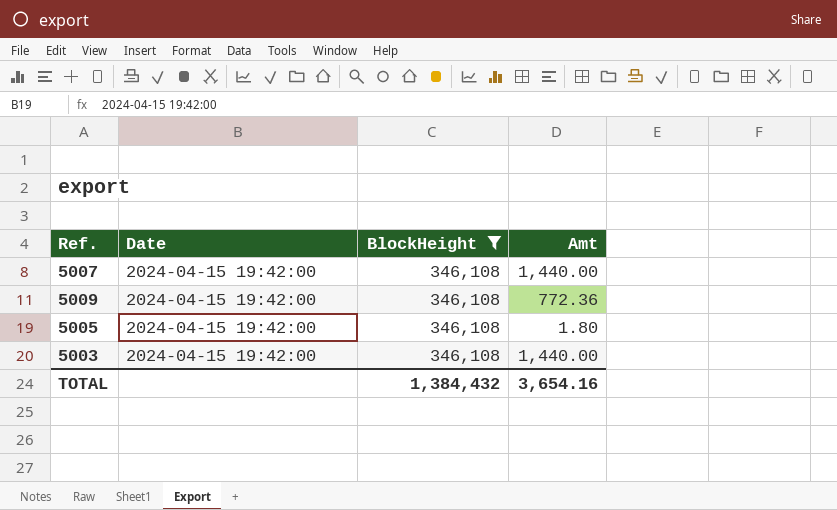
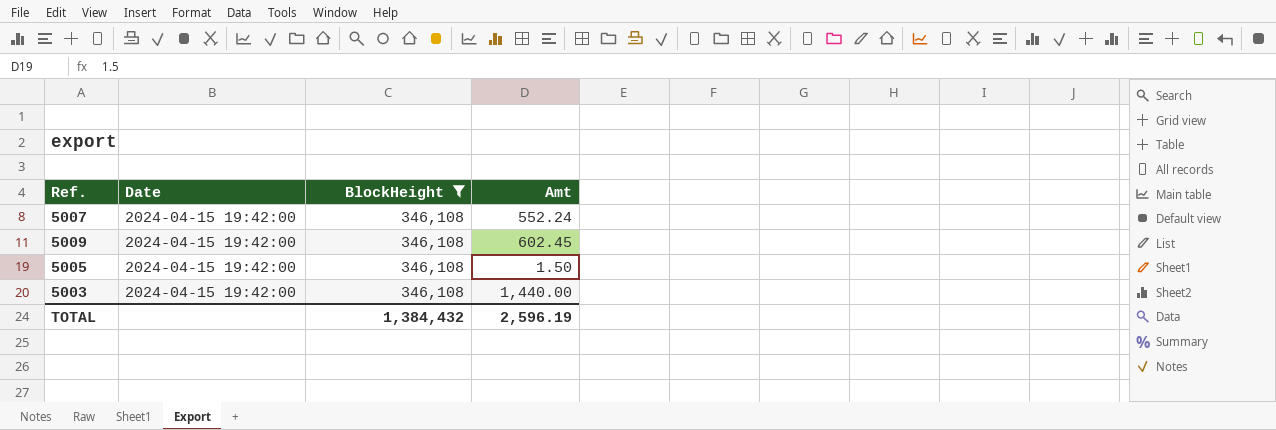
5007 | Amt: 1,440.00 -> 552.24
5009 | Amt: 772.36 -> 602.45
5005 | Amt: 1.80 -> 1.50
TOTAL | Amt: 3,654.16 -> 2,596.19

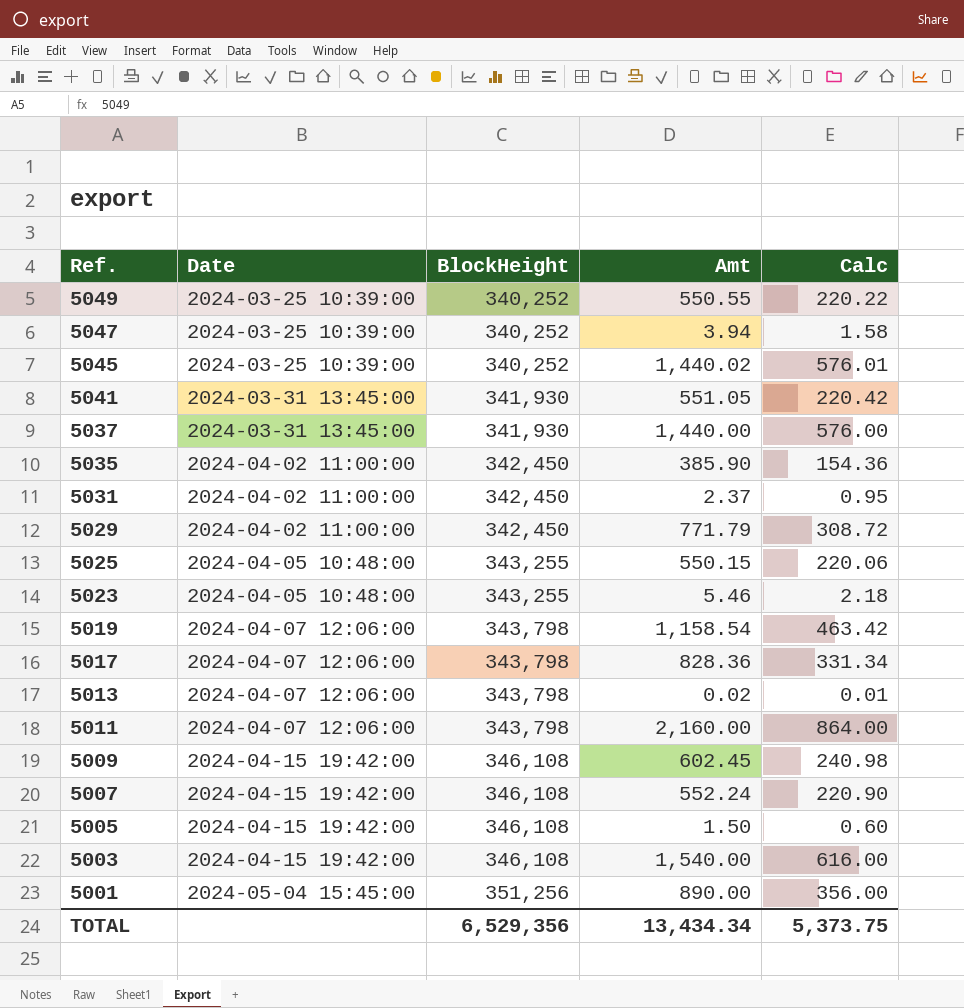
filter: BlockHeight = 346,108 -> none
row order: none -> Ref. descending
column Calc | formula: none -> [Amt] * 0.4
5003 | Amt: 1,440.00 -> 1,540.00
TOTAL | BlockHeight: 1,384,432 -> 6,529,356
TOTAL | Amt: 2,596.19 -> 13,434.34

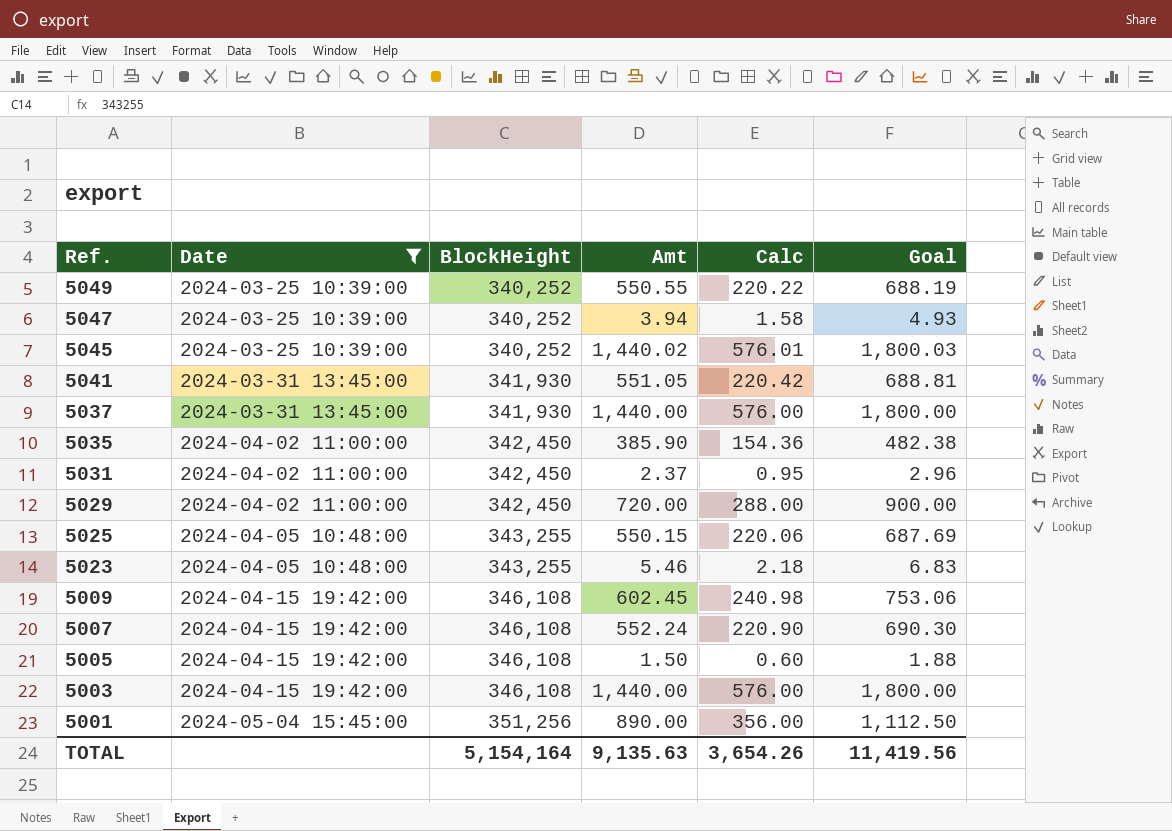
filter: none -> Date != 2024-04-07 12:06:00
column Goal | formula: none -> [Amt] * 1.25
5029 | Amt: 771.79 -> 720.00
5029 | Calc: 308.72 -> 288.00
5003 | Amt: 1,540.00 -> 1,440.00
5003 | Calc: 616.00 -> 576.00
TOTAL | BlockHeight: 6,529,356 -> 5,154,164
TOTAL | Amt: 13,434.34 -> 9,135.63
TOTAL | Calc: 5,373.75 -> 3,654.26

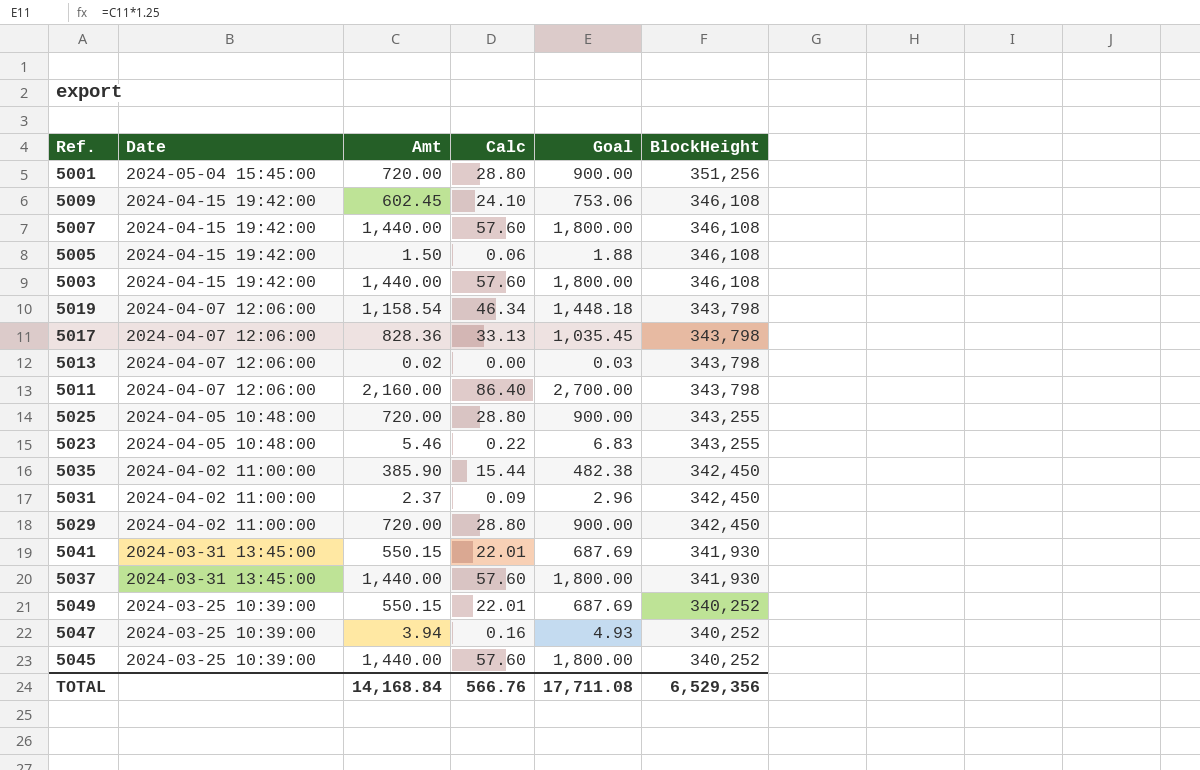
filter: Date != 2024-04-07 12:06:00 -> none
row order: Ref. descending -> Date descending
column Calc | formula: [Amt] * 0.4 -> [Amt] * 0.04
column BlockHeight | position: 3 -> 6
5001 | Amt: 890.00 -> 720.00
5001 | Goal: 1,112.50 -> 900.00
5007 | Amt: 552.24 -> 1,440.00
5007 | Goal: 690.30 -> 1,800.00
5025 | Amt: 550.15 -> 720.00
5025 | Goal: 687.69 -> 900.00
5041 | Amt: 551.05 -> 550.15
5041 | Goal: 688.81 -> 687.69
5049 | Amt: 550.55 -> 550.15
5049 | Goal: 688.19 -> 687.69
5045 | Amt: 1,440.02 -> 1,440.00
5045 | Goal: 1,800.03 -> 1,800.00
TOTAL | Amt: 9,135.63 -> 14,168.84
TOTAL | Calc: 3,654.26 -> 566.76
TOTAL | Goal: 11,419.56 -> 17,711.08
TOTAL | BlockHeight: 5,154,164 -> 6,529,356

